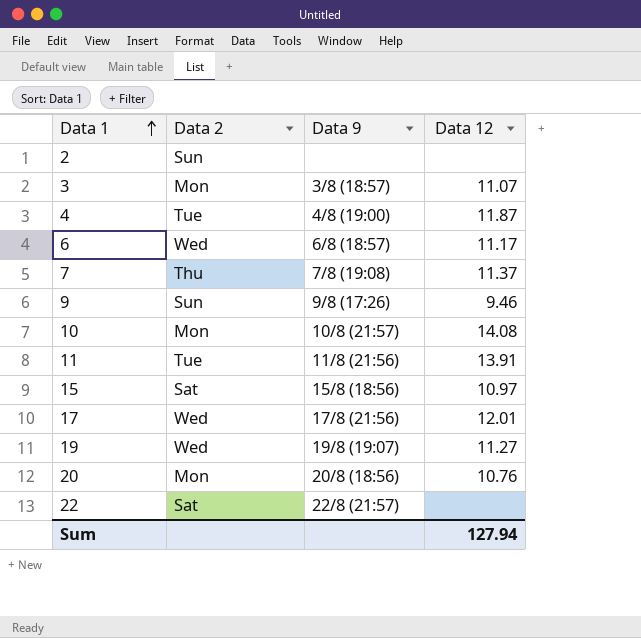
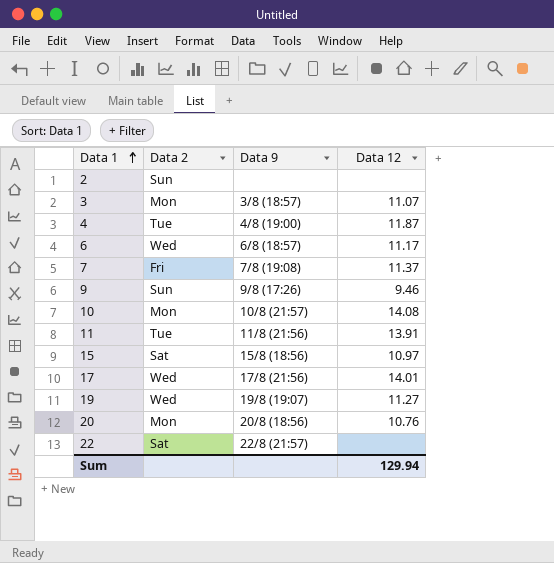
7 | Data 2: Thu -> Fri
17 | Data 12: 12.01 -> 14.01
Sum | Data 12: 127.94 -> 129.94

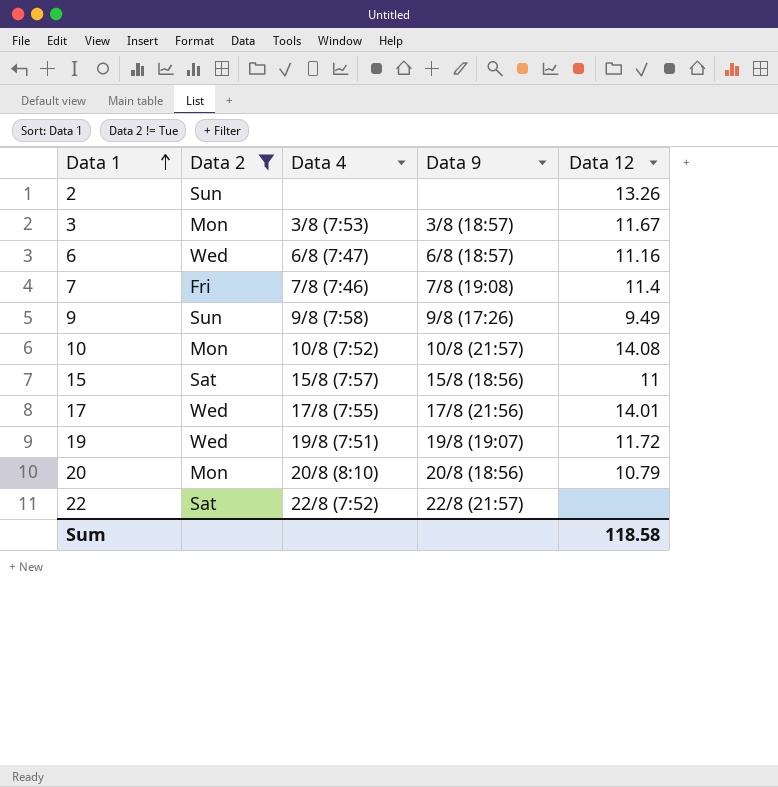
filter: none -> Data 2 != Tue
column Data 4 | position: none -> 3
2 | Data 12: none -> 13.26
3 | Data 12: 11.07 -> 11.67
6 | Data 12: 11.17 -> 11.16
7 | Data 12: 11.37 -> 11.4
9 | Data 12: 9.46 -> 9.49
15 | Data 12: 10.97 -> 11
19 | Data 12: 11.27 -> 11.72
20 | Data 12: 10.76 -> 10.79
Sum | Data 12: 129.94 -> 118.58

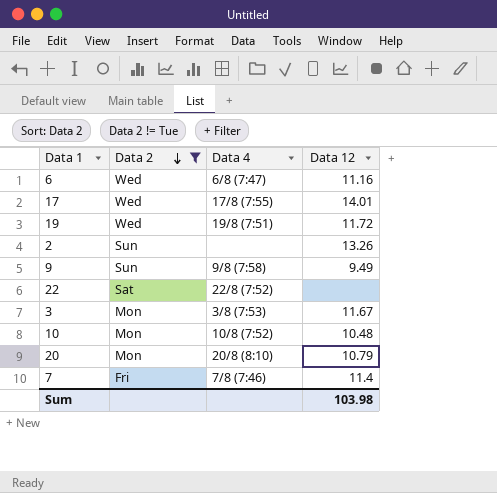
row order: Data 1 ascending -> Data 2 descending
column Data 9 | position: 4 -> none
row 15: Sat | 15/8 (7:57) | 15/8 (18:56) | 11 -> none
10 | Data 12: 14.08 -> 10.48
Sum | Data 12: 118.58 -> 103.98

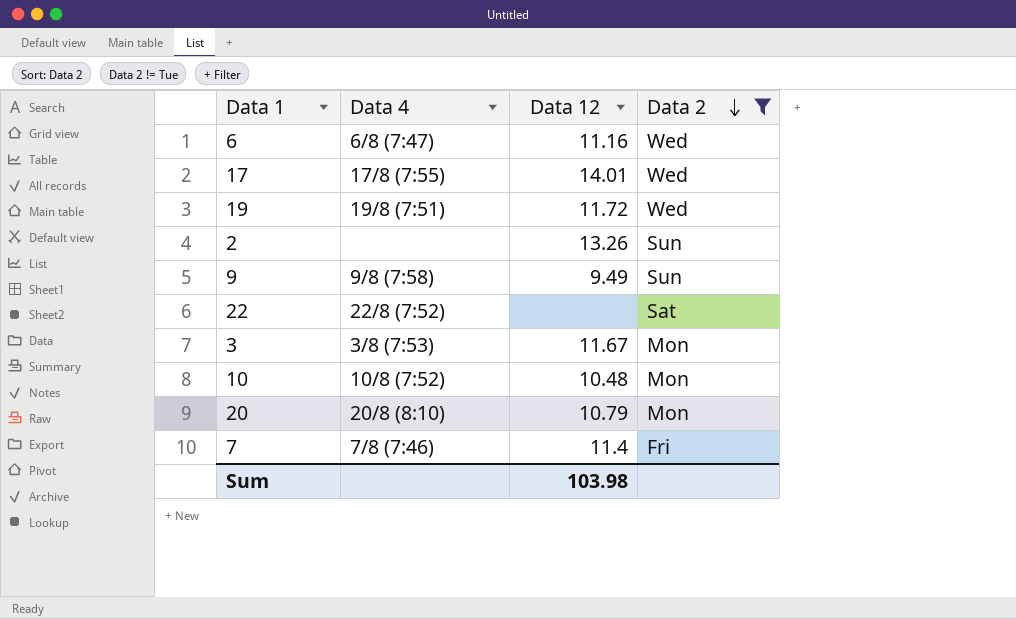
column Data 2 | position: 2 -> 4

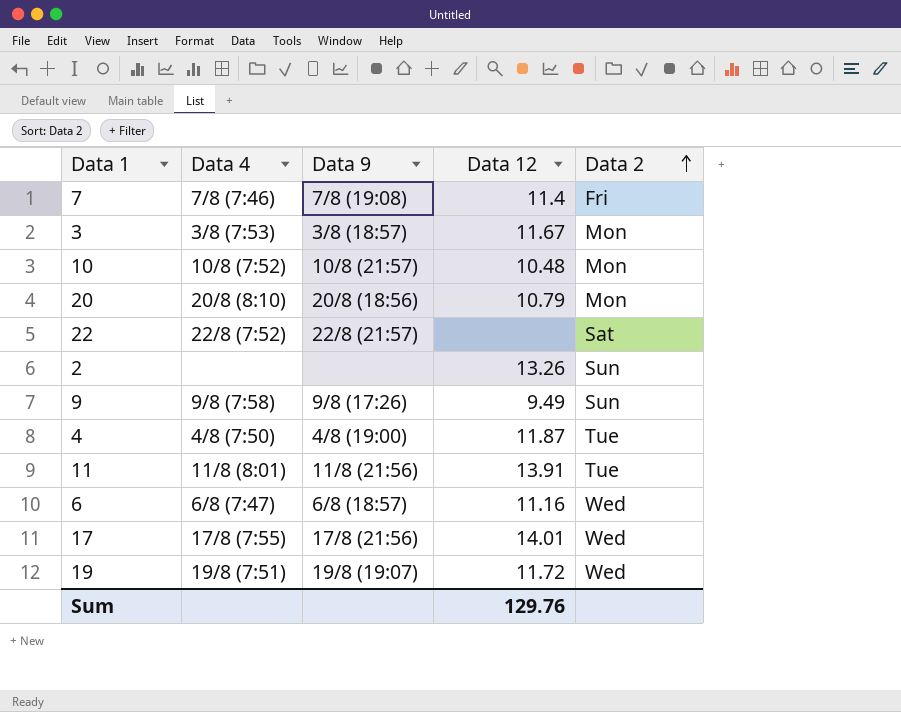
filter: Data 2 != Tue -> none
row order: Data 2 descending -> Data 2 ascending
column Data 9 | position: none -> 3
Sum | Data 12: 103.98 -> 129.76

